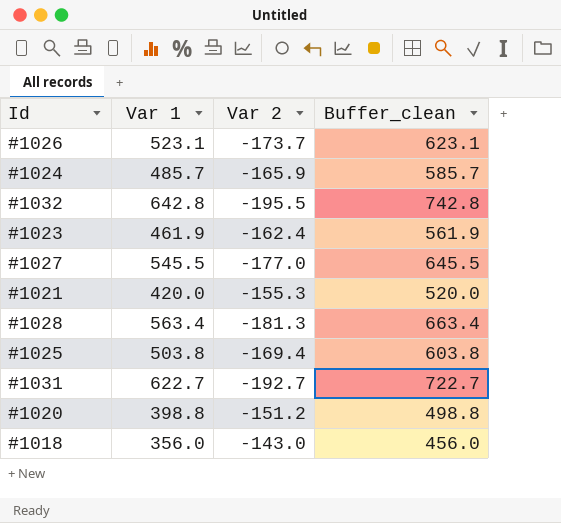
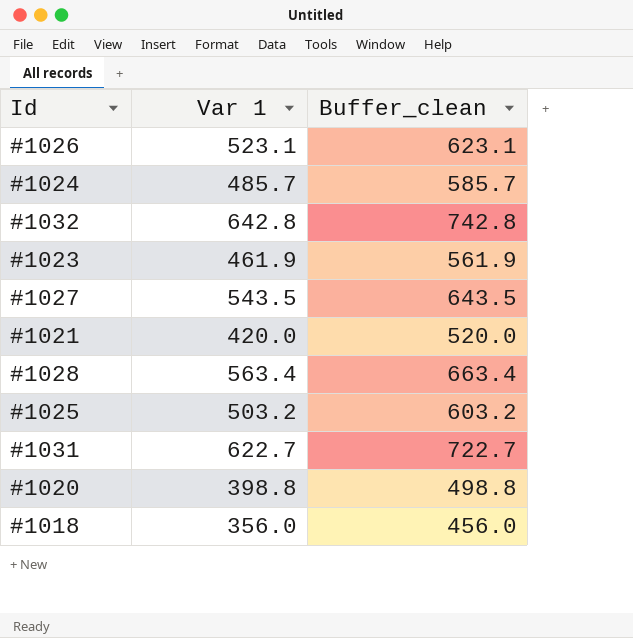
column Var 2 | position: 3 -> none
#1027 | Var 1: 545.5 -> 543.5
#1027 | Buffer_clean: 645.5 -> 643.5
#1025 | Var 1: 503.8 -> 503.2
#1025 | Buffer_clean: 603.8 -> 603.2

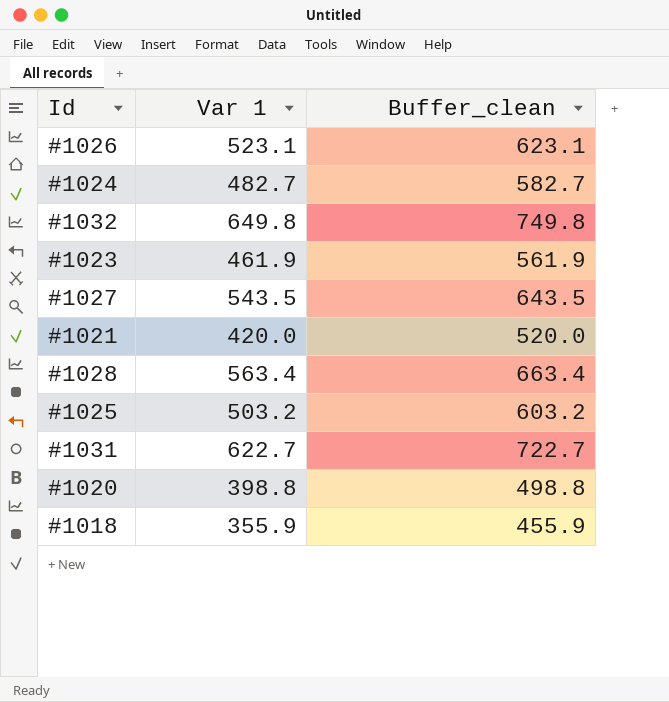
#1024 | Var 1: 485.7 -> 482.7
#1024 | Buffer_clean: 585.7 -> 582.7
#1032 | Var 1: 642.8 -> 649.8
#1032 | Buffer_clean: 742.8 -> 749.8
#1018 | Var 1: 356.0 -> 355.9
#1018 | Buffer_clean: 456.0 -> 455.9

